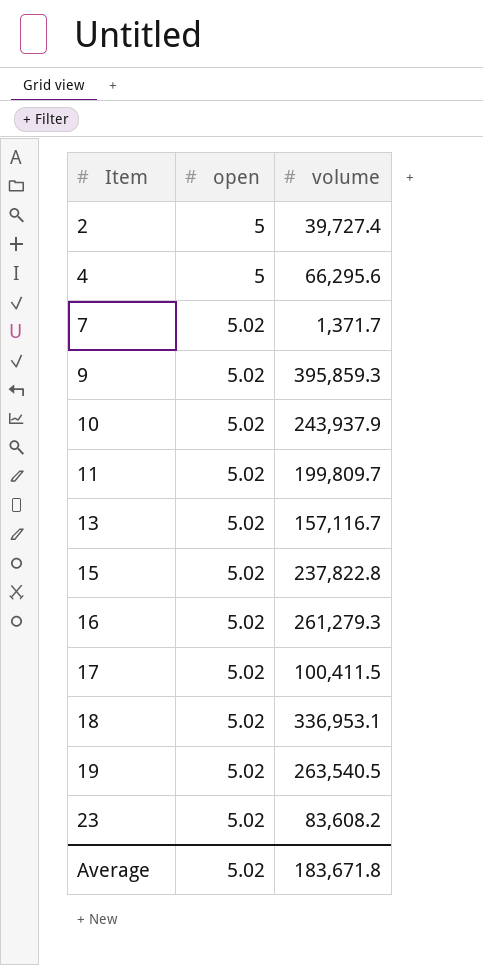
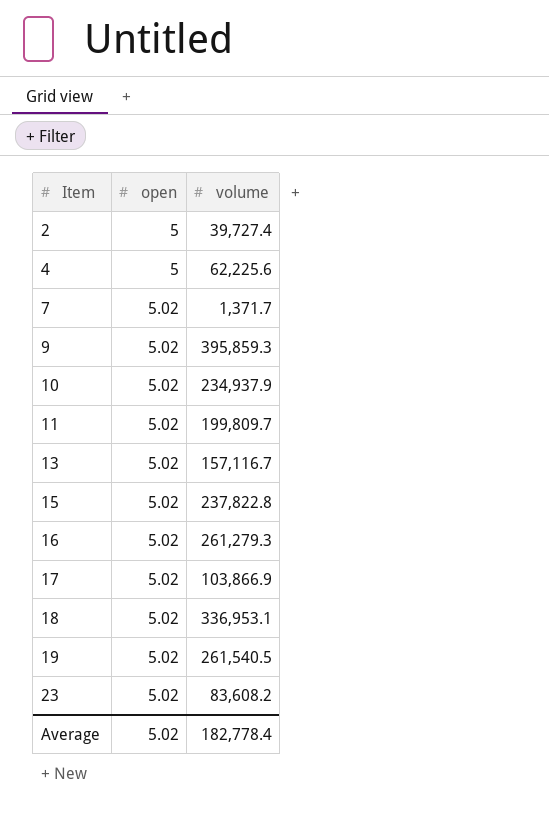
4 | volume: 66,295.6 -> 62,225.6
10 | volume: 243,937.9 -> 234,937.9
17 | volume: 100,411.5 -> 103,866.9
19 | volume: 263,540.5 -> 261,540.5
Average | volume: 183,671.8 -> 182,778.4

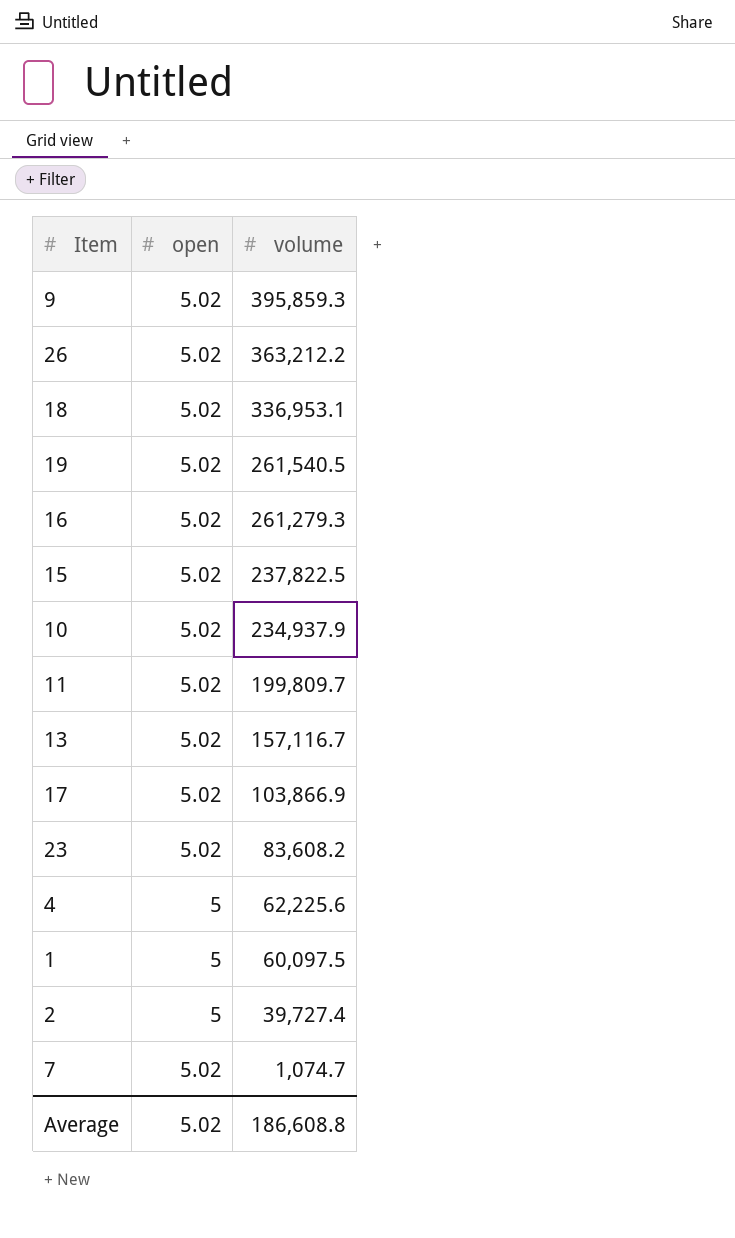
row order: Item ascending -> volume descending
row 26: none -> 5.02 | 363,212.2
15 | volume: 237,822.8 -> 237,822.5
row 1: none -> 5 | 60,097.5
7 | volume: 1,371.7 -> 1,074.7
Average | volume: 182,778.4 -> 186,608.8

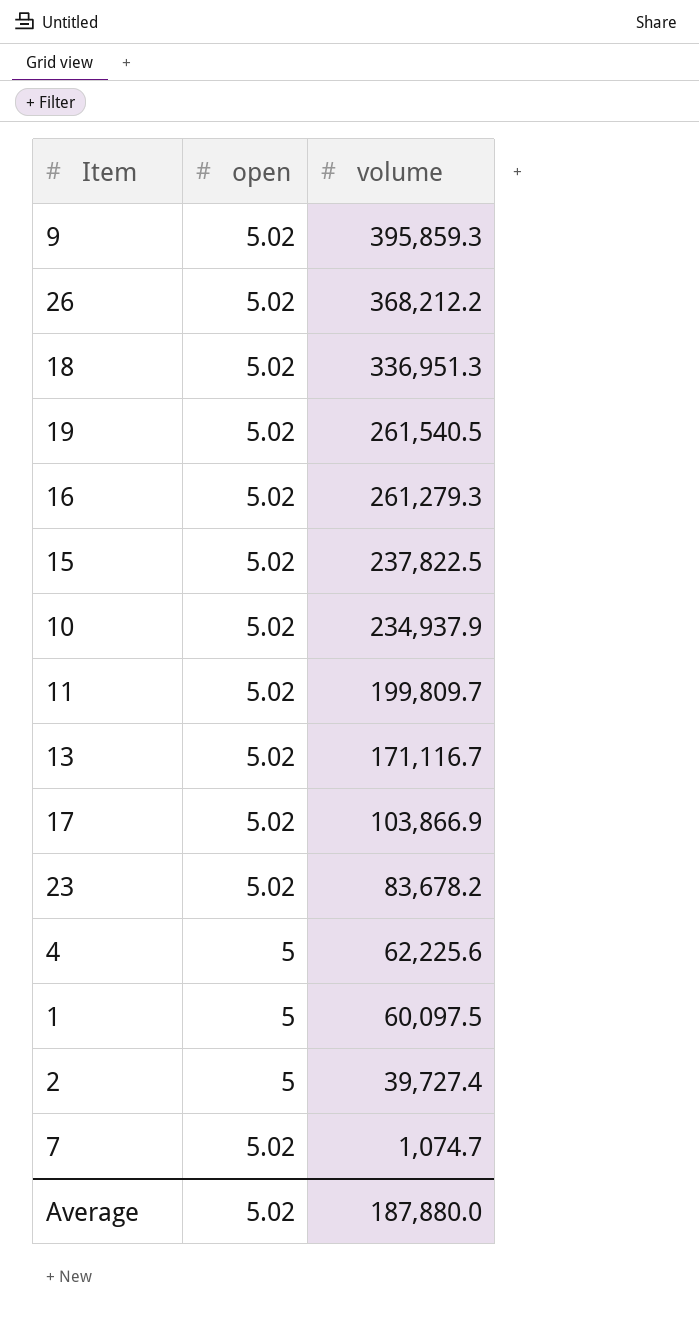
26 | volume: 363,212.2 -> 368,212.2
18 | volume: 336,953.1 -> 336,951.3
13 | volume: 157,116.7 -> 171,116.7
23 | volume: 83,608.2 -> 83,678.2
Average | volume: 186,608.8 -> 187,880.0

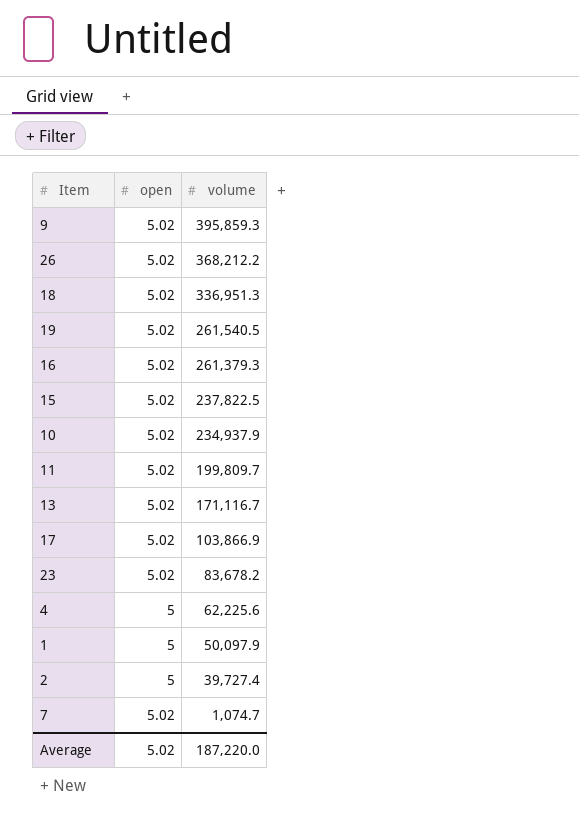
16 | volume: 261,279.3 -> 261,379.3
1 | volume: 60,097.5 -> 50,097.9
Average | volume: 187,880.0 -> 187,220.0

